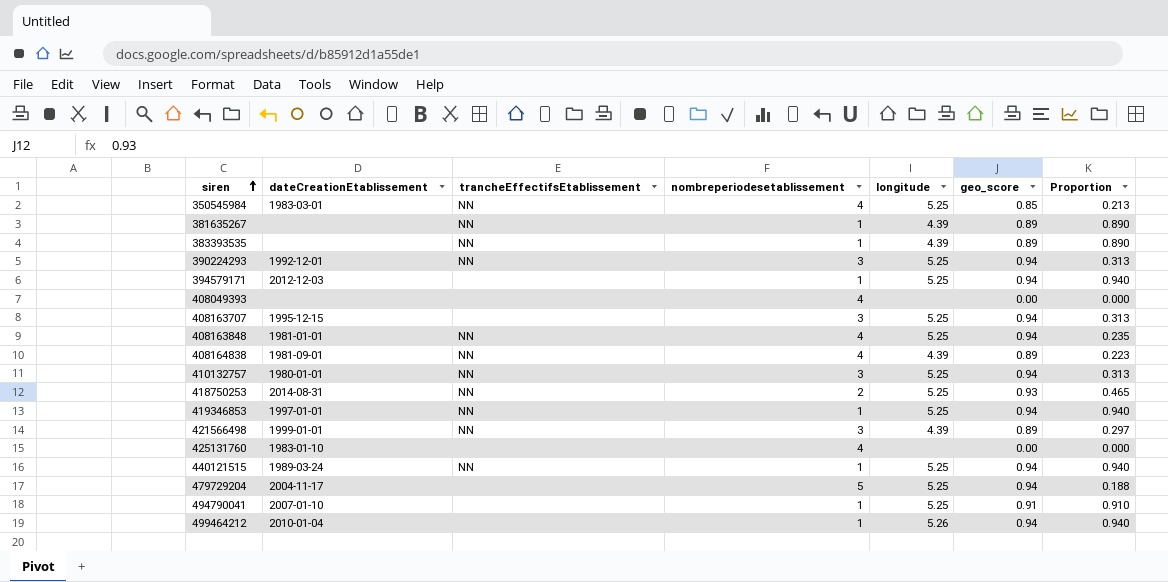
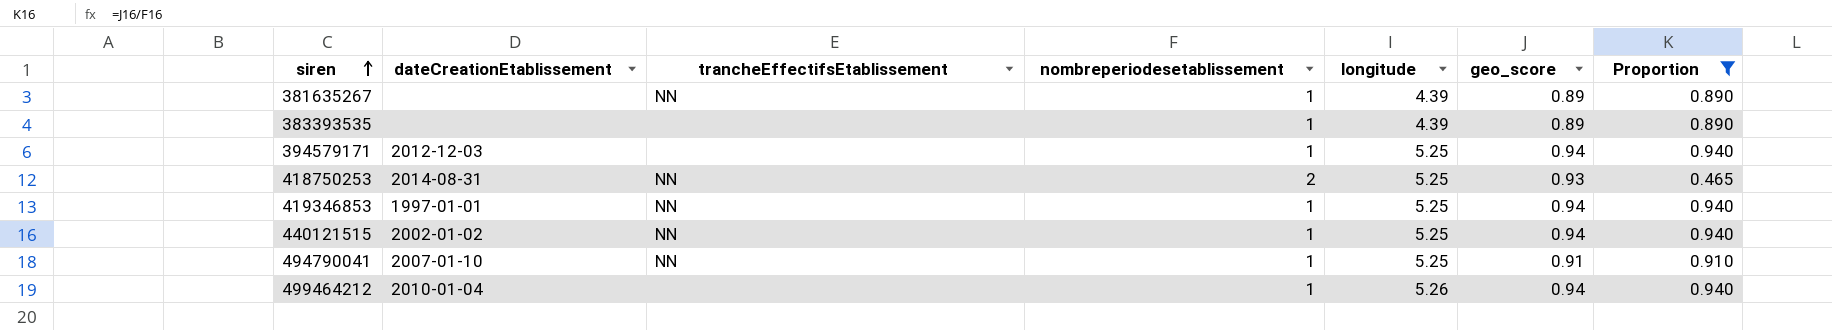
filter: none -> Proportion >= 0.465
383393535 | trancheEffectifsEtablissement: NN -> none
440121515 | dateCreationEtablissement: 1989-03-24 -> 2002-01-02
494790041 | trancheEffectifsEtablissement: none -> NN

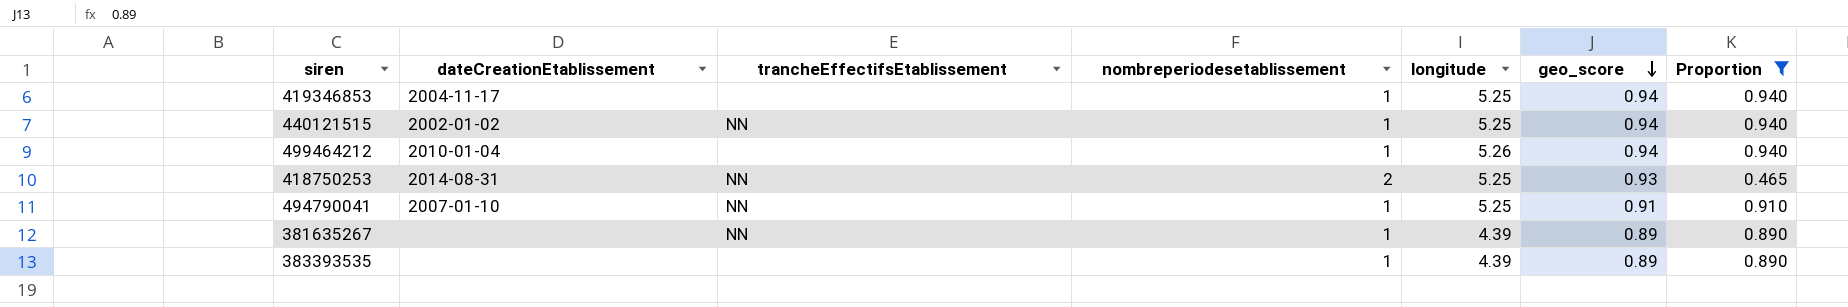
row order: siren ascending -> geo_score descending
row 394579171: 2012-12-03 | none | 1 | 5.25 | 0.94 | 0.940 -> none
419346853 | dateCreationEtablissement: 1997-01-01 -> 2004-11-17
419346853 | trancheEffectifsEtablissement: NN -> none

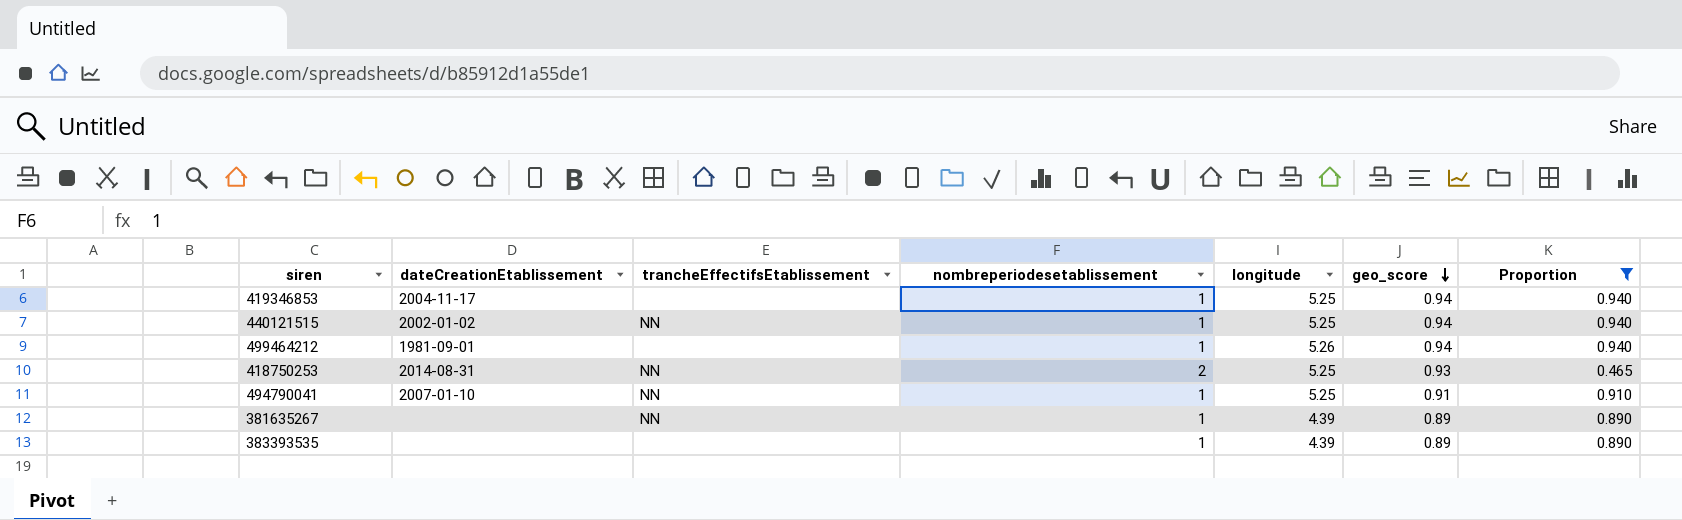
499464212 | dateCreationEtablissement: 2010-01-04 -> 1981-09-01

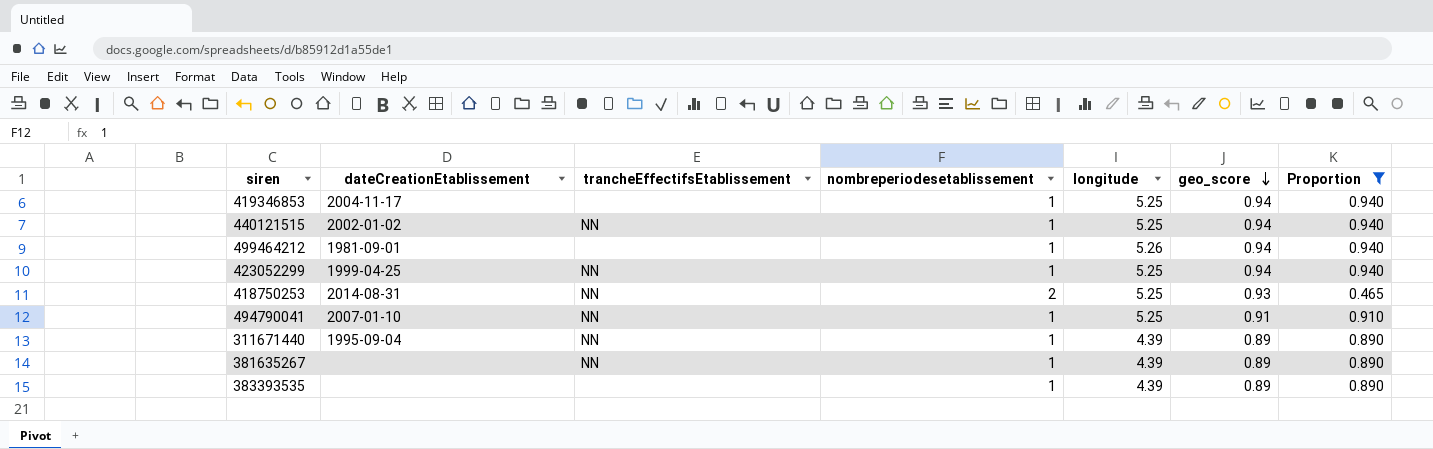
row 423052299: none -> 1999-04-25 | NN | 1 | 5.25 | 0.94 | 0.940
row 311671440: none -> 1995-09-04 | NN | 1 | 4.39 | 0.89 | 0.890

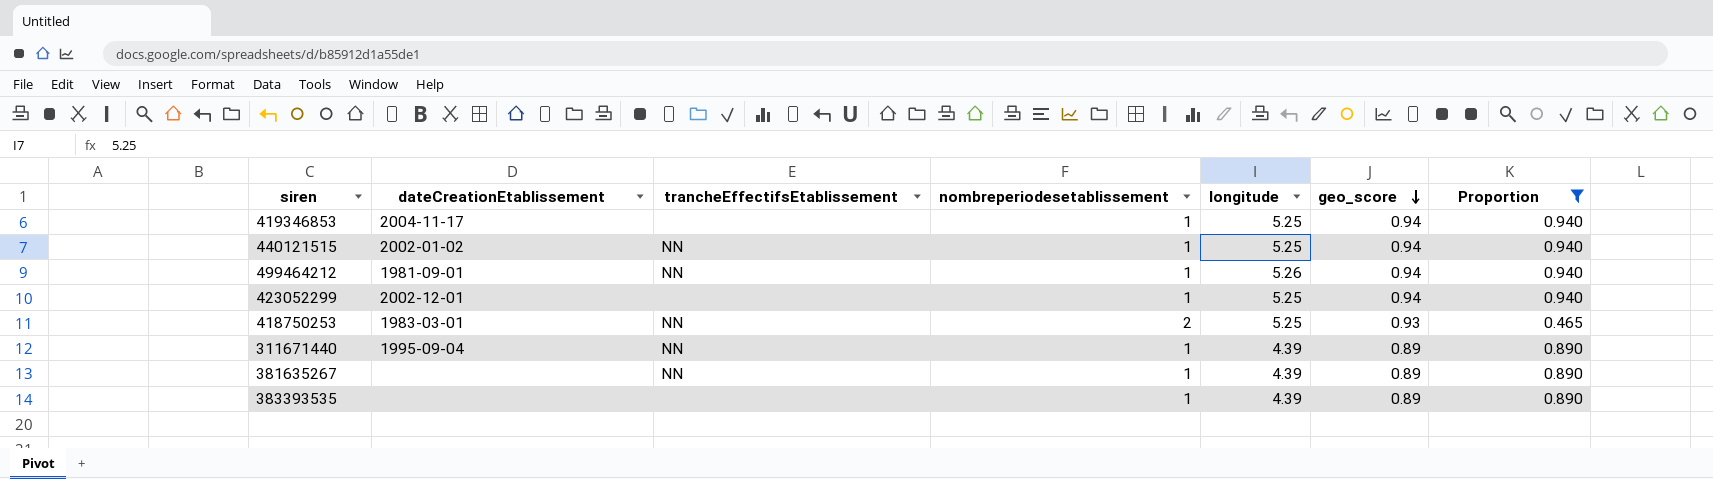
row 494790041: 2007-01-10 | NN | 1 | 5.25 | 0.91 | 0.910 -> none
499464212 | trancheEffectifsEtablissement: none -> NN
423052299 | dateCreationEtablissement: 1999-04-25 -> 2002-12-01
423052299 | trancheEffectifsEtablissement: NN -> none
418750253 | dateCreationEtablissement: 2014-08-31 -> 1983-03-01

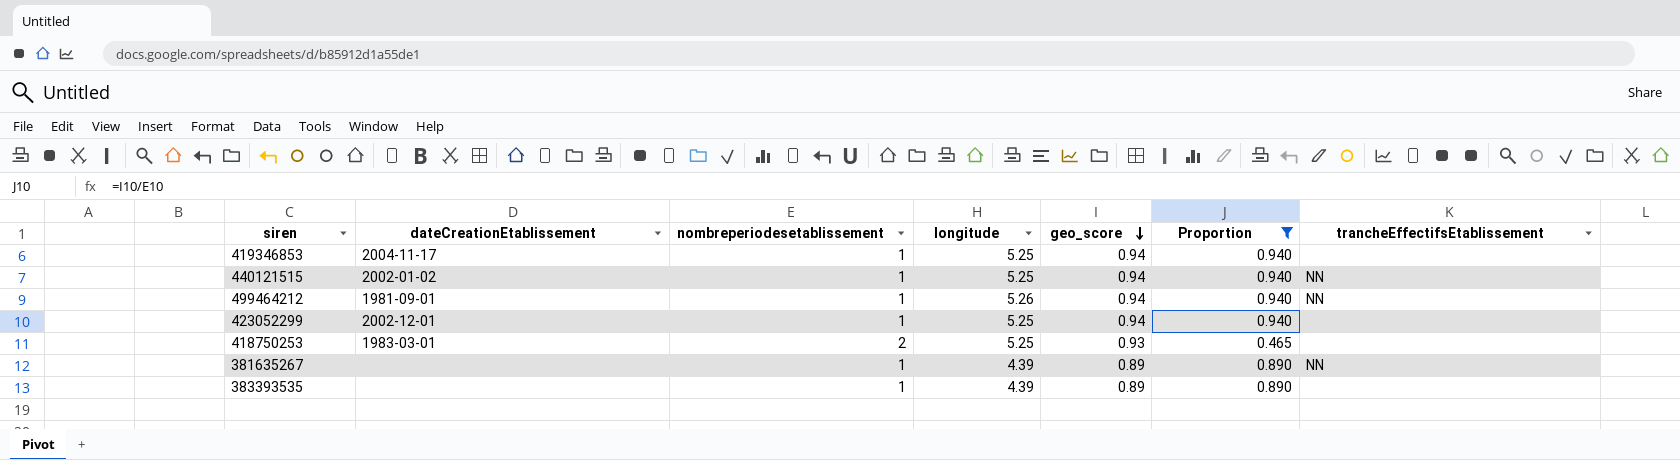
column trancheEffectifsEtablissement | position: 3 -> 7
row 311671440: 1995-09-04 | NN | 1 | 4.39 | 0.89 | 0.890 -> none
418750253 | trancheEffectifsEtablissement: NN -> none

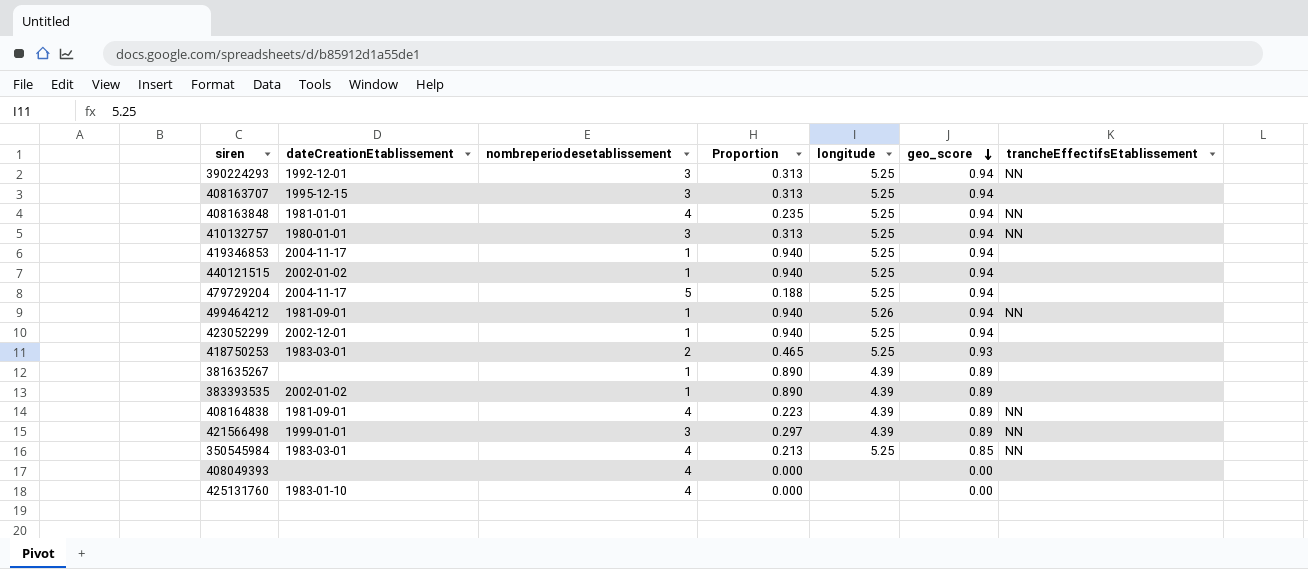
filter: Proportion >= 0.465 -> none
column Proportion | position: 6 -> 4
440121515 | trancheEffectifsEtablissement: NN -> none
381635267 | trancheEffectifsEtablissement: NN -> none
383393535 | dateCreationEtablissement: none -> 2002-01-02

